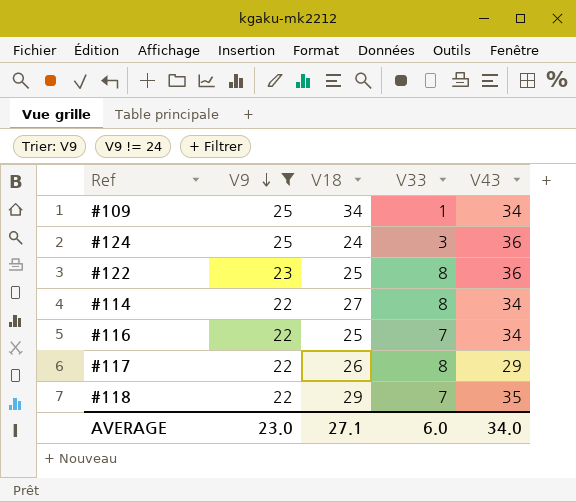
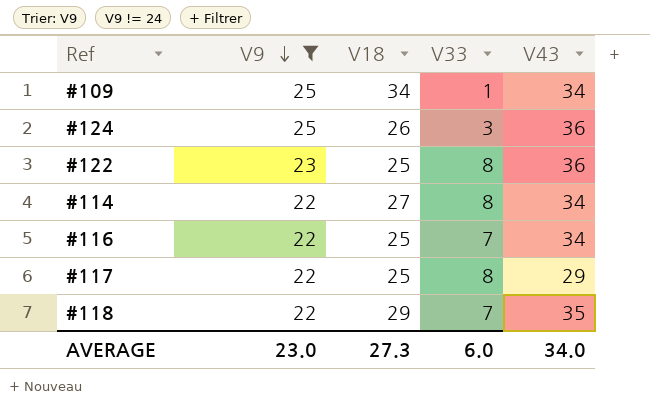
#124 | V18: 24 -> 26
#117 | V18: 26 -> 25
AVERAGE | V18: 27.1 -> 27.3

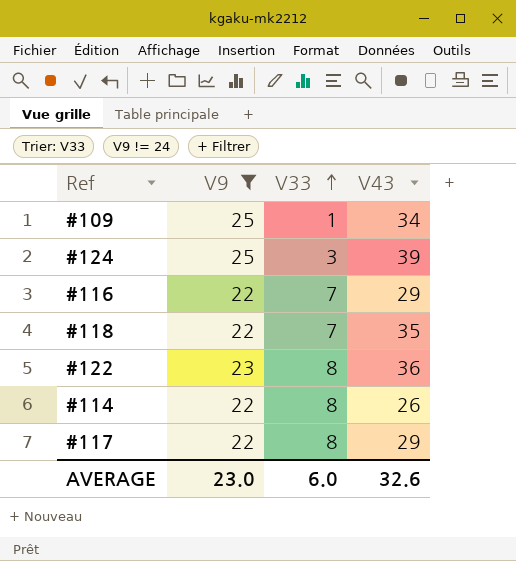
row order: V9 descending -> V33 ascending
column V18 | position: 3 -> none
#124 | V43: 36 -> 39
#116 | V43: 34 -> 29
#114 | V43: 34 -> 26
AVERAGE | V43: 34.0 -> 32.6

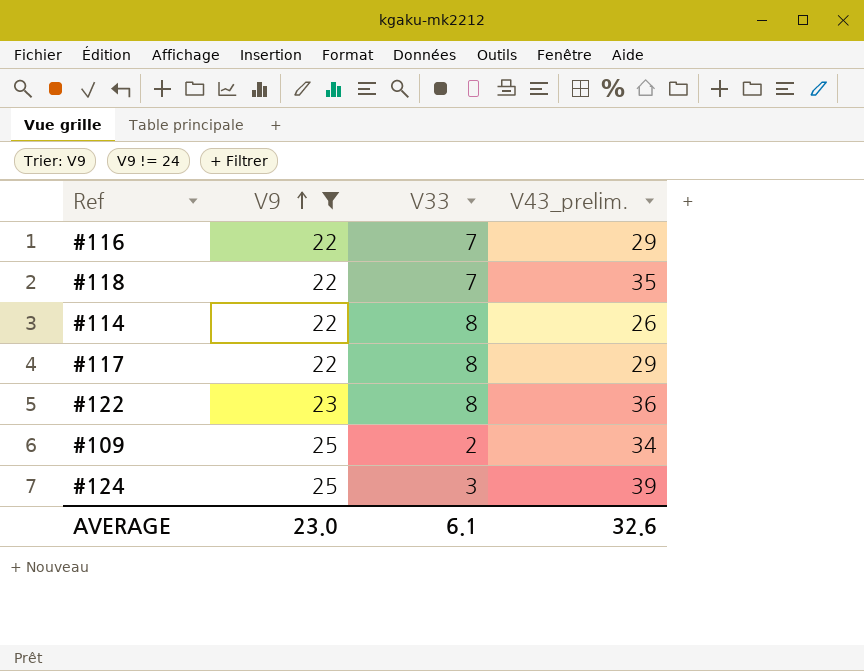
row order: V33 ascending -> V9 ascending
column name: V43 -> V43_prelim.
#109 | V33: 1 -> 2
AVERAGE | V33: 6.0 -> 6.1

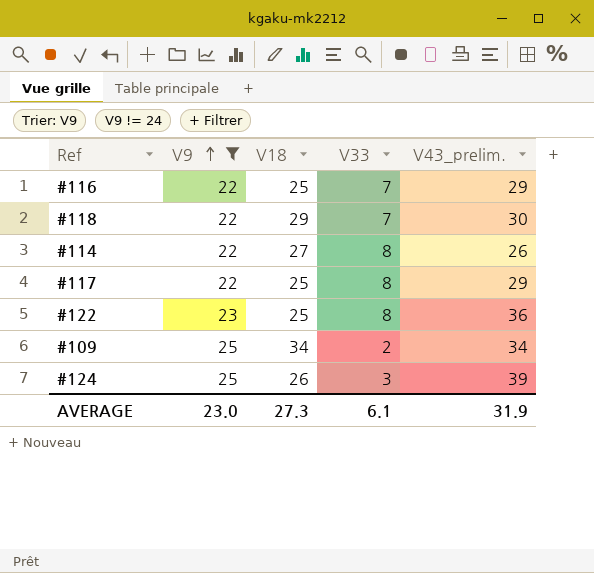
column V18 | position: none -> 3
#118 | V43_prelim.: 35 -> 30
AVERAGE | V43_prelim.: 32.6 -> 31.9

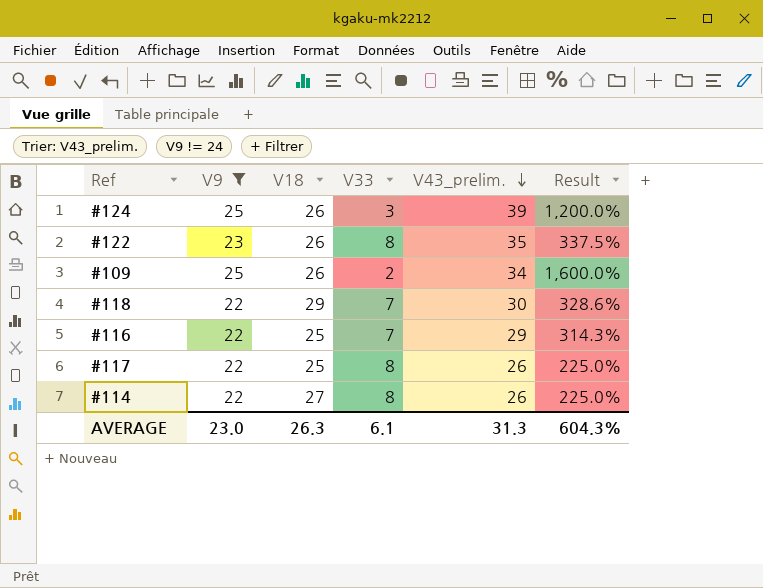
row order: V9 ascending -> V43_prelim. descending
column Result | formula: none -> ([V43_prelim.] - [V33]) / [V33]
#122 | V18: 25 -> 26
#122 | V43_prelim.: 36 -> 35
#109 | V18: 34 -> 26
#117 | V43_prelim.: 29 -> 26
AVERAGE | V18: 27.3 -> 26.3
AVERAGE | V43_prelim.: 31.9 -> 31.3

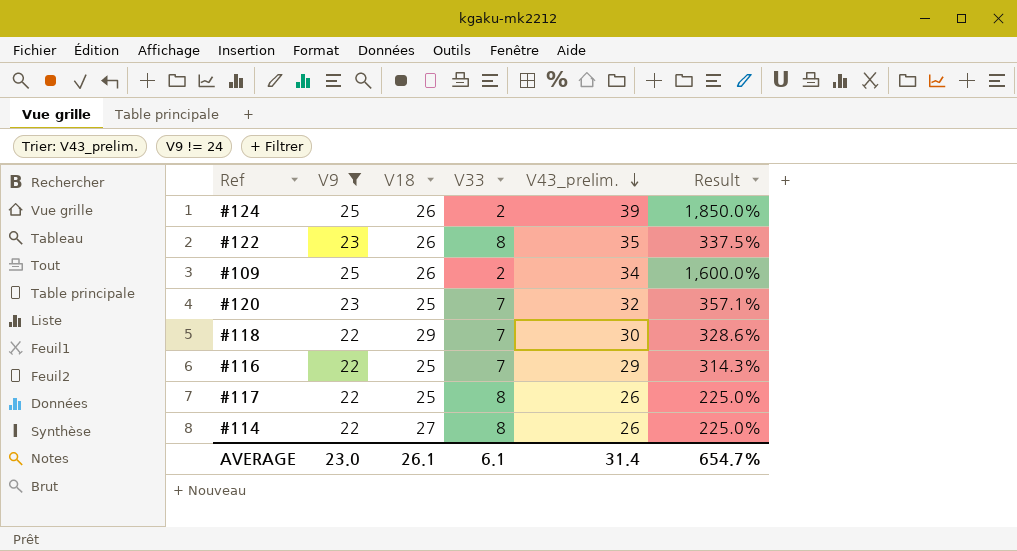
#124 | V33: 3 -> 2
#124 | Result: 1,200.0% -> 1,850.0%
row #120: none -> 23 | 25 | 7 | 32 | 357.1%
AVERAGE | V18: 26.3 -> 26.1
AVERAGE | V43_prelim.: 31.3 -> 31.4
AVERAGE | Result: 604.3% -> 654.7%

